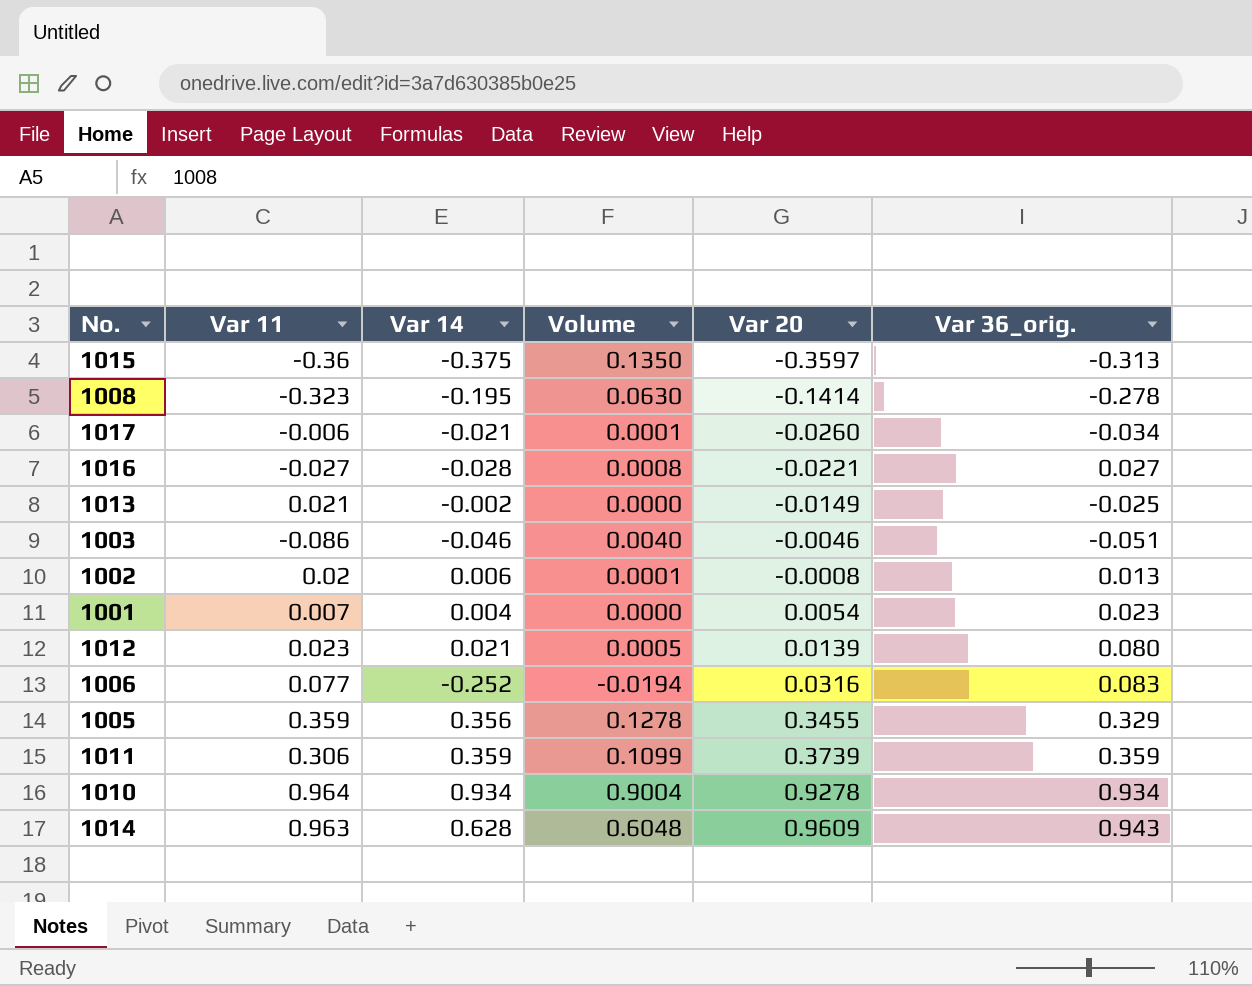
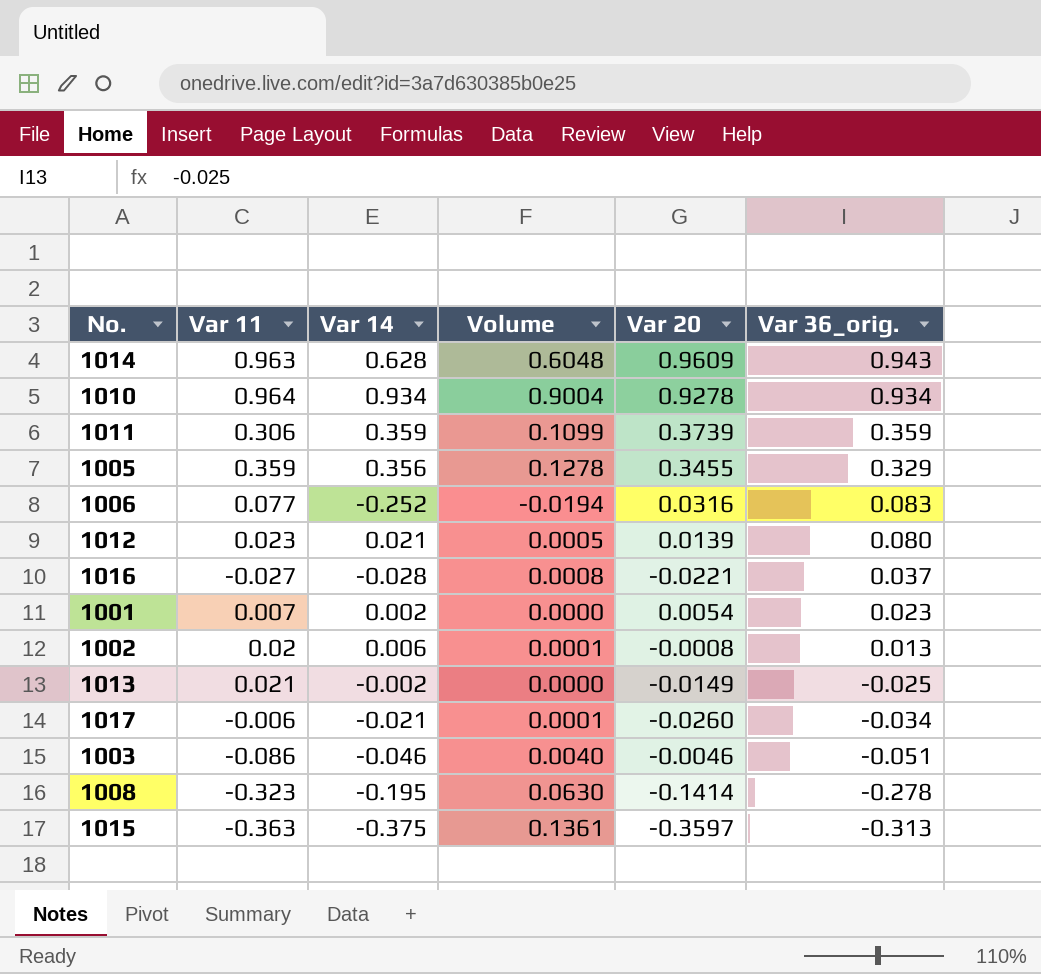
row order: Var 20 ascending -> Var 36_orig. descending
1016 | Var 36_orig.: 0.027 -> 0.037
1001 | Var 14: 0.004 -> 0.002
1015 | Var 11: -0.36 -> -0.363
1015 | Volume: 0.1350 -> 0.1361

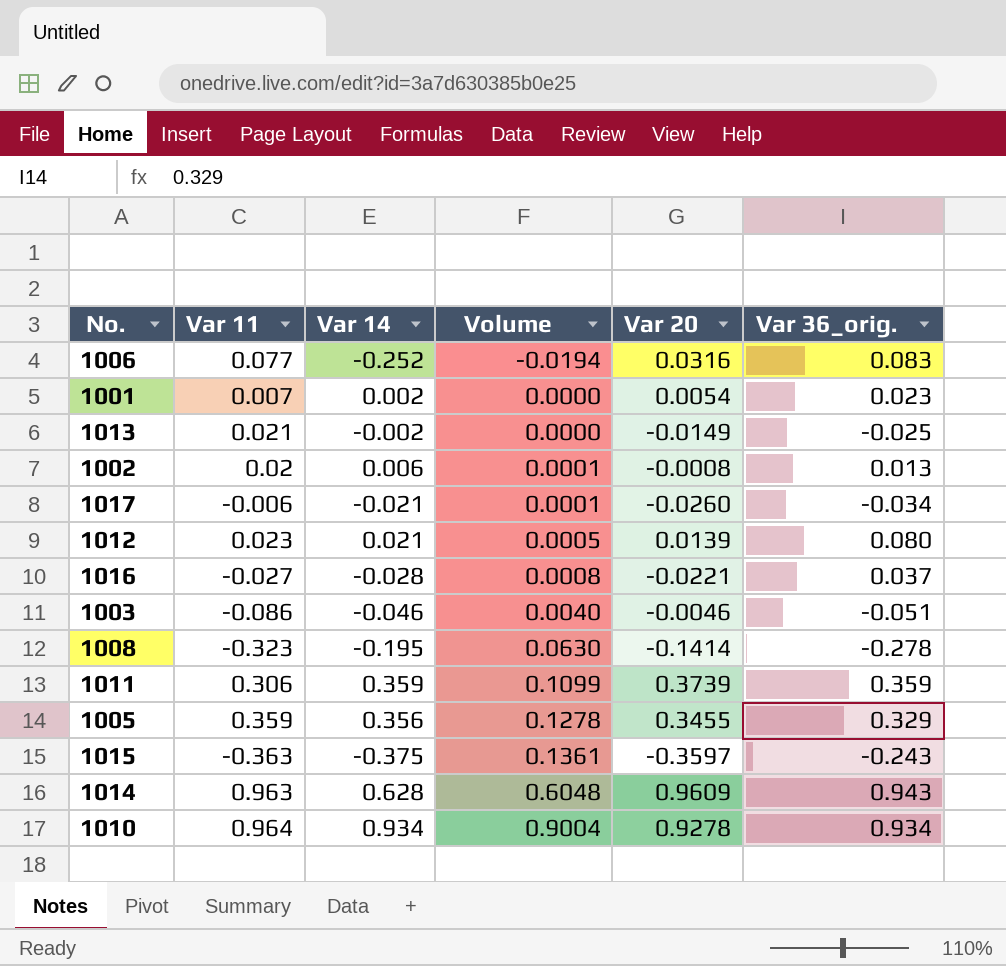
row order: Var 36_orig. descending -> Volume ascending
1015 | Var 36_orig.: -0.313 -> -0.243

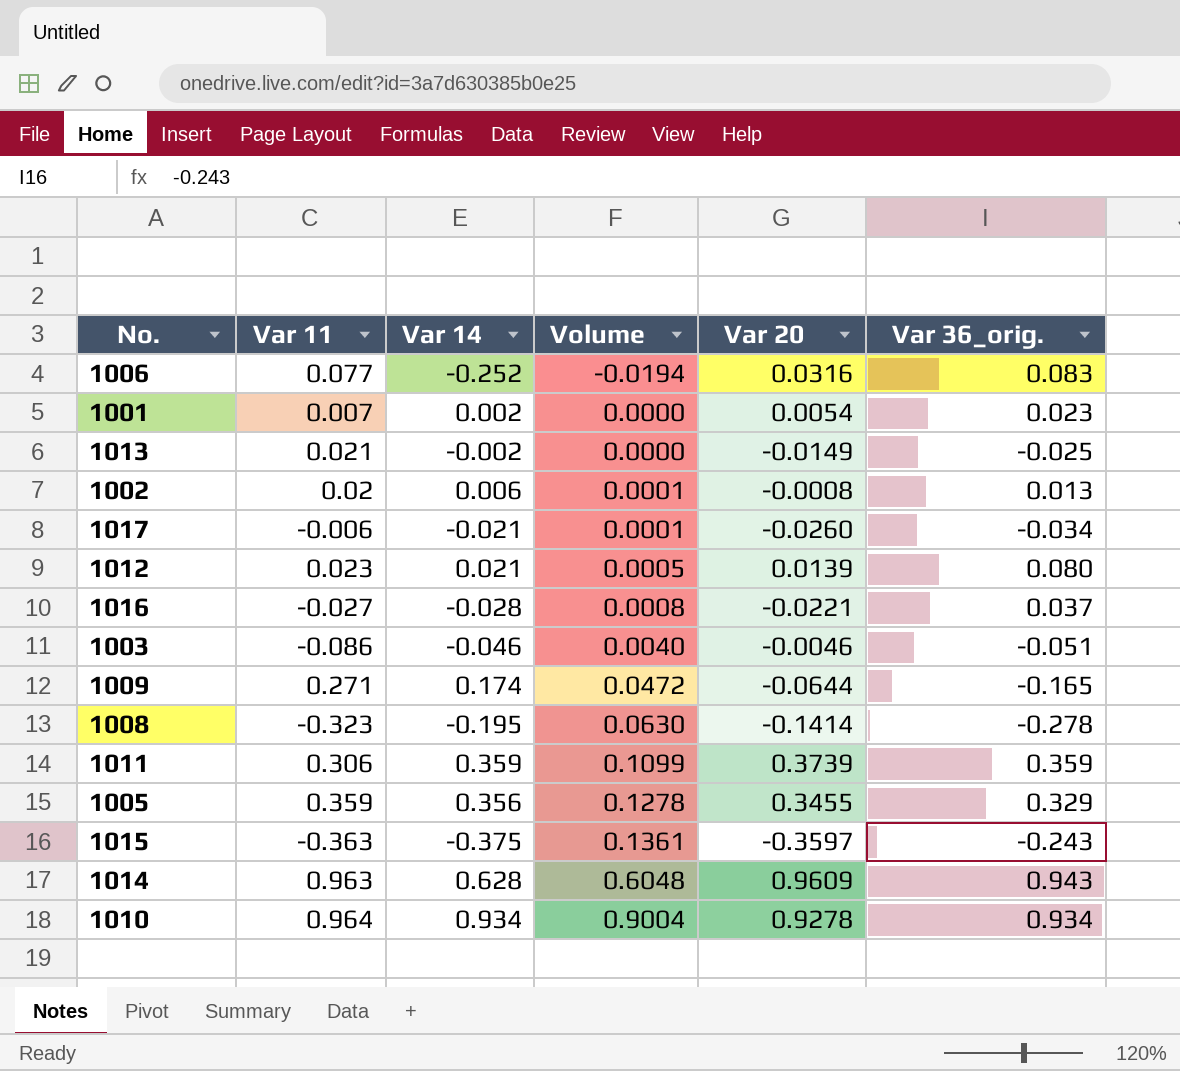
row 1009: none -> 0.271 | 0.174 | 0.0472 | -0.0644 | -0.165

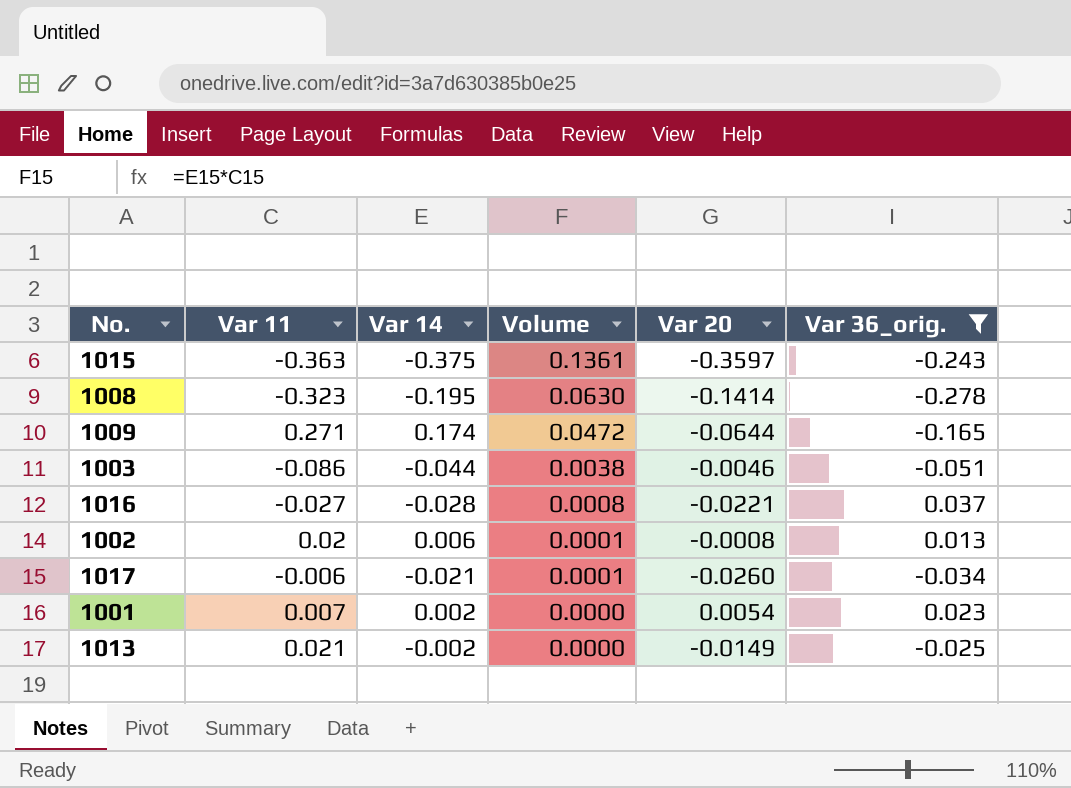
filter: none -> Var 36_orig. <= 0.037
row order: Volume ascending -> Volume descending
1003 | Var 14: -0.046 -> -0.044
1003 | Volume: 0.0040 -> 0.0038

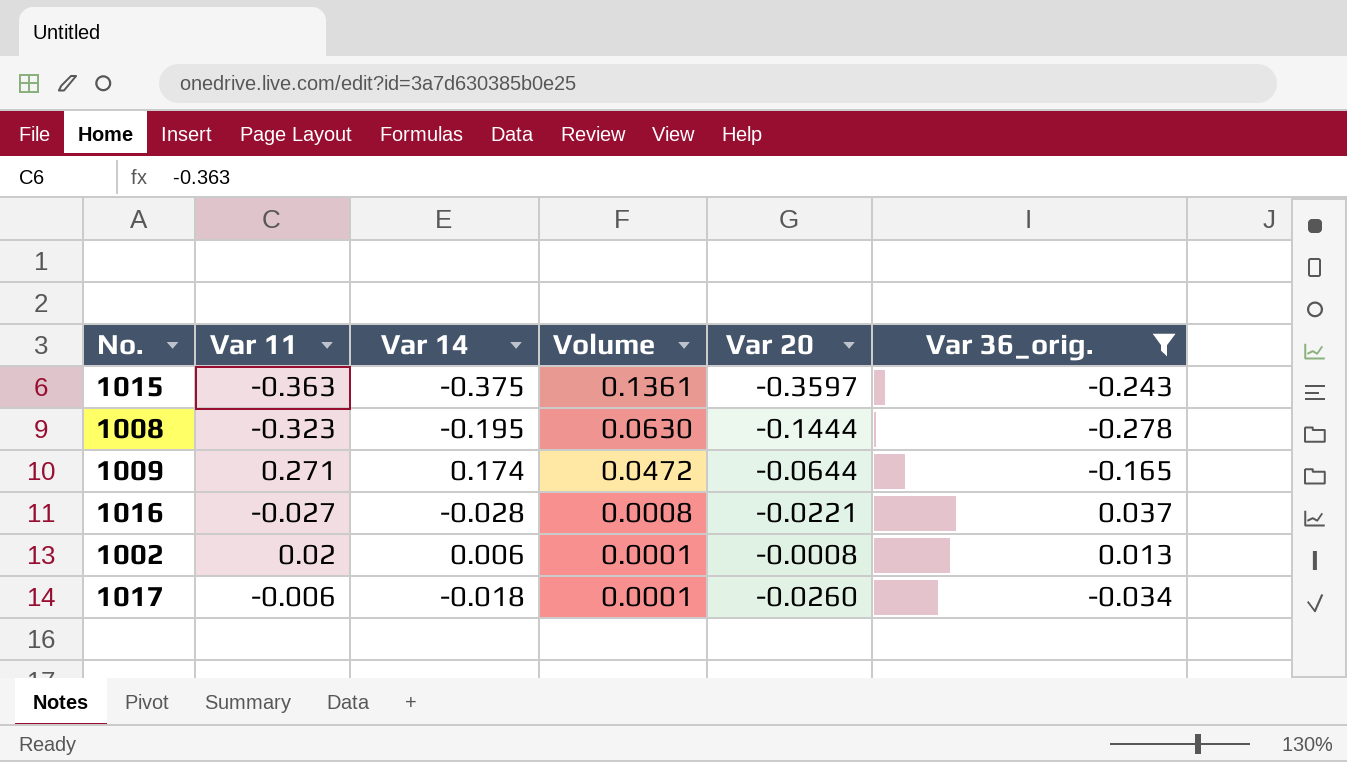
row 1003: -0.086 | -0.044 | 0.0038 | -0.0046 | -0.051 -> none
row 1001: 0.007 | 0.002 | 0.0000 | 0.0054 | 0.023 -> none
row 1013: 0.021 | -0.002 | 0.0000 | -0.0149 | -0.025 -> none
1008 | Var 20: -0.1414 -> -0.1444
1017 | Var 14: -0.021 -> -0.018

